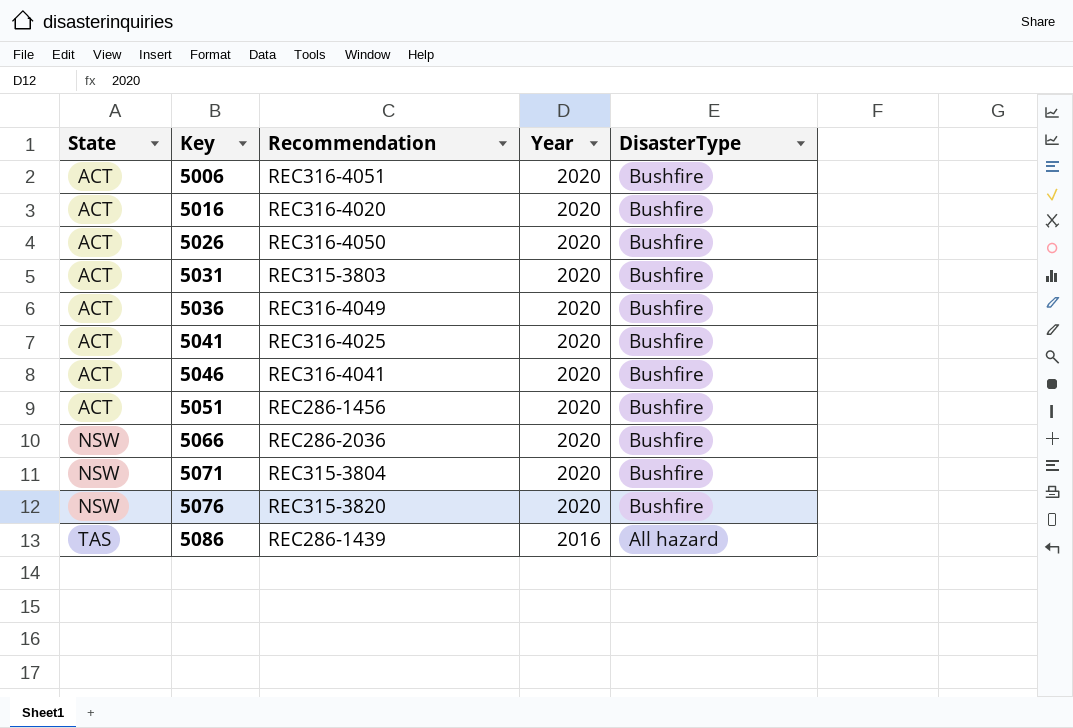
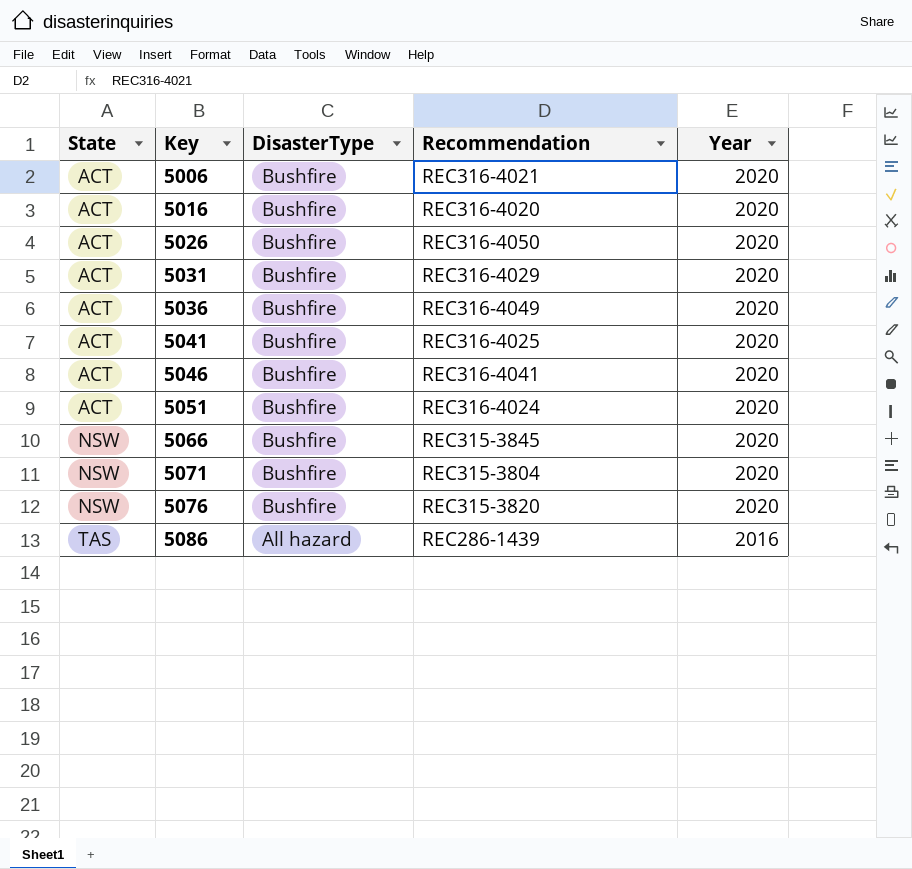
column DisasterType | position: 5 -> 3
5006 | Recommendation: REC316-4051 -> REC316-4021
5031 | Recommendation: REC315-3803 -> REC316-4029
5051 | Recommendation: REC286-1456 -> REC316-4024
5066 | Recommendation: REC286-2036 -> REC315-3845

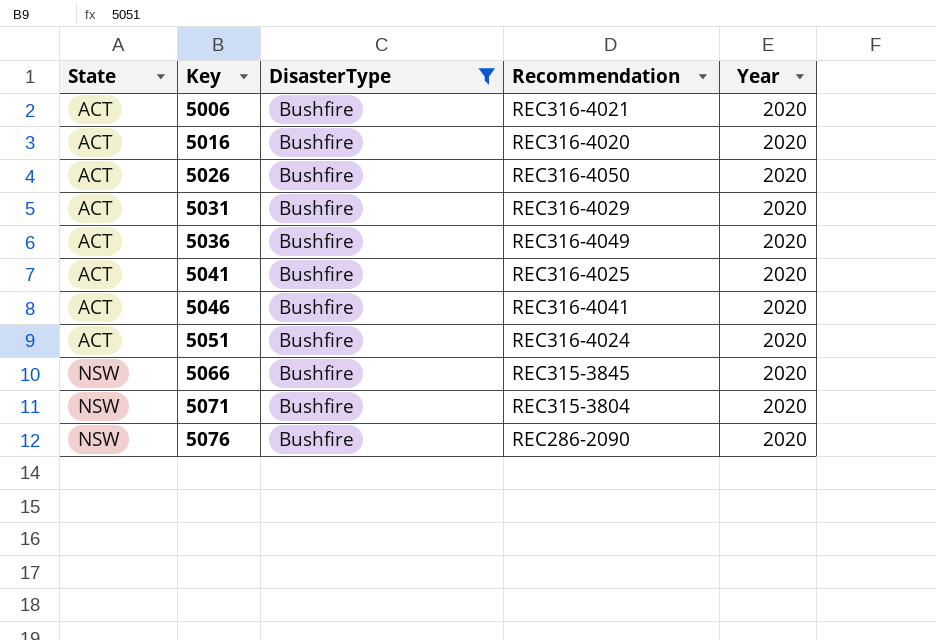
filter: none -> DisasterType = Bushfire
5076 | Recommendation: REC315-3820 -> REC286-2090

